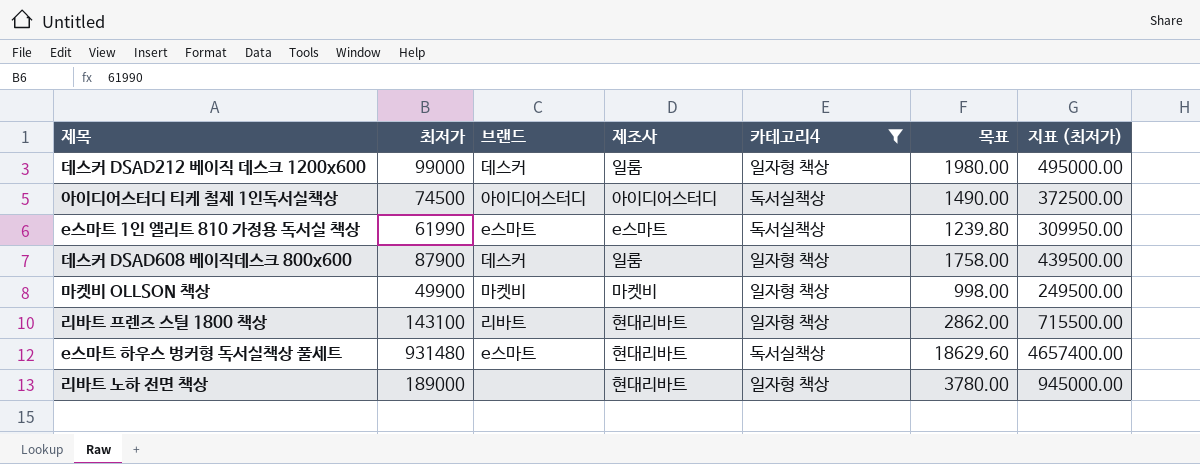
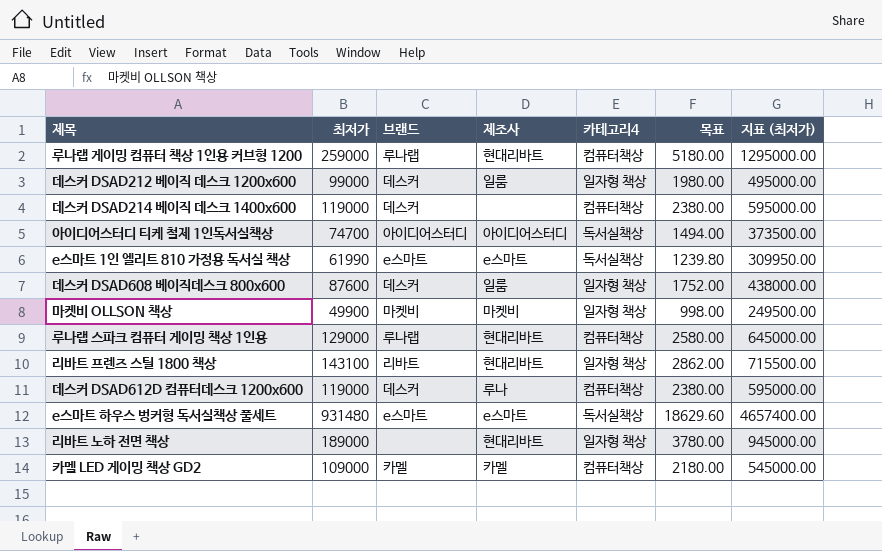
filter: 카테고리4 != 컴퓨터책상 -> none
아이디어스터디 티케 철제 1인독서실책상 | 최저가: 74500 -> 74700
아이디어스터디 티케 철제 1인독서실책상 | 목표: 1490.00 -> 1494.00
아이디어스터디 티케 철제 1인독서실책상 | 지표 (최저가): 372500.00 -> 373500.00
데스커 DSAD608 베이직데스크 800x600 | 최저가: 87900 -> 87600
데스커 DSAD608 베이직데스크 800x600 | 목표: 1758.00 -> 1752.00
데스커 DSAD608 베이직데스크 800x600 | 지표 (최저가): 439500.00 -> 438000.00
e스마트 하우스 벙커형 독서실책상 풀세트 | 제조사: 현대리바트 -> e스마트

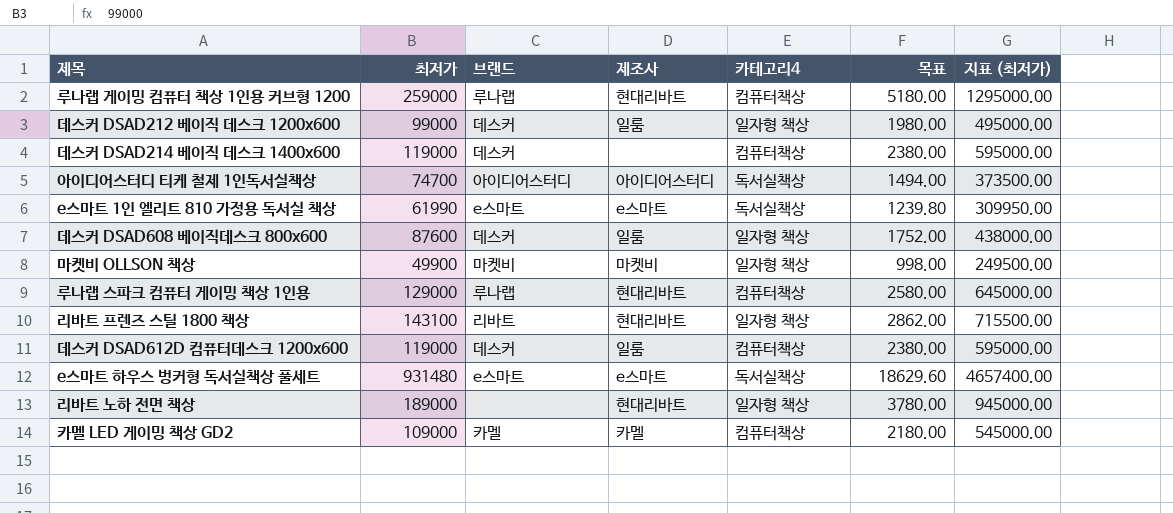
데스커 DSAD612D 컴퓨터데스크 1200x600 | 제조사: 루나 -> 일룸

